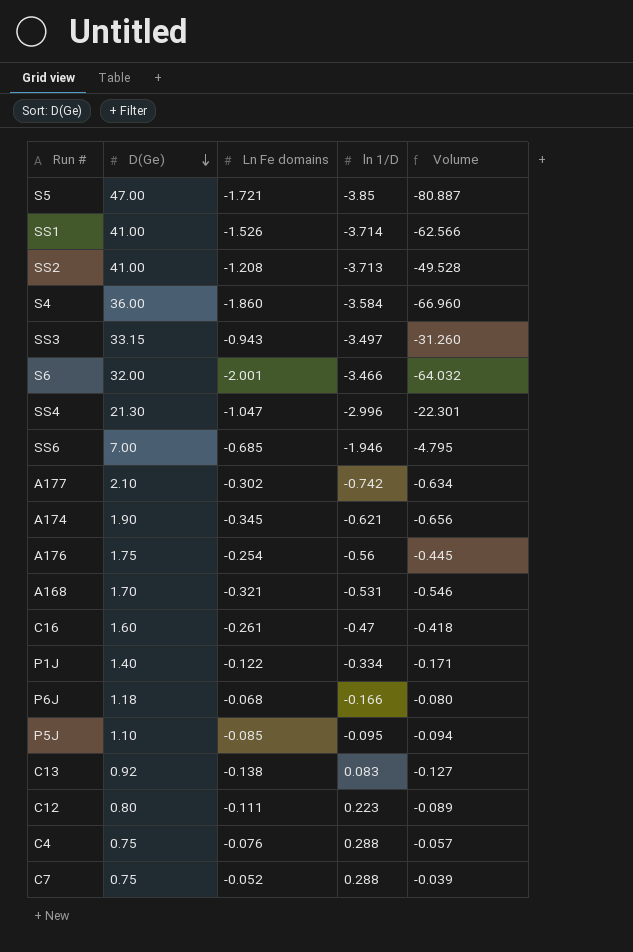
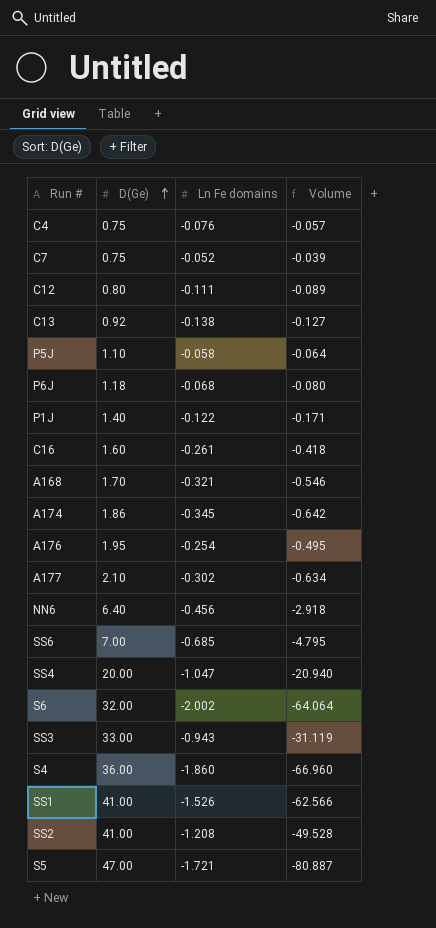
row order: D(Ge) descending -> D(Ge) ascending
column ln 1/D | position: 4 -> none
P5J | Ln Fe domains: -0.085 -> -0.058
P5J | Volume: -0.094 -> -0.064
A174 | D(Ge): 1.90 -> 1.86
A174 | Volume: -0.656 -> -0.642
A176 | D(Ge): 1.75 -> 1.95
A176 | Volume: -0.445 -> -0.495
row NN6: none -> 6.40 | -0.456 | -2.918
SS4 | D(Ge): 21.30 -> 20.00
SS4 | Volume: -22.301 -> -20.940
S6 | Ln Fe domains: -2.001 -> -2.002
S6 | Volume: -64.032 -> -64.064
SS3 | D(Ge): 33.15 -> 33.00
SS3 | Volume: -31.260 -> -31.119

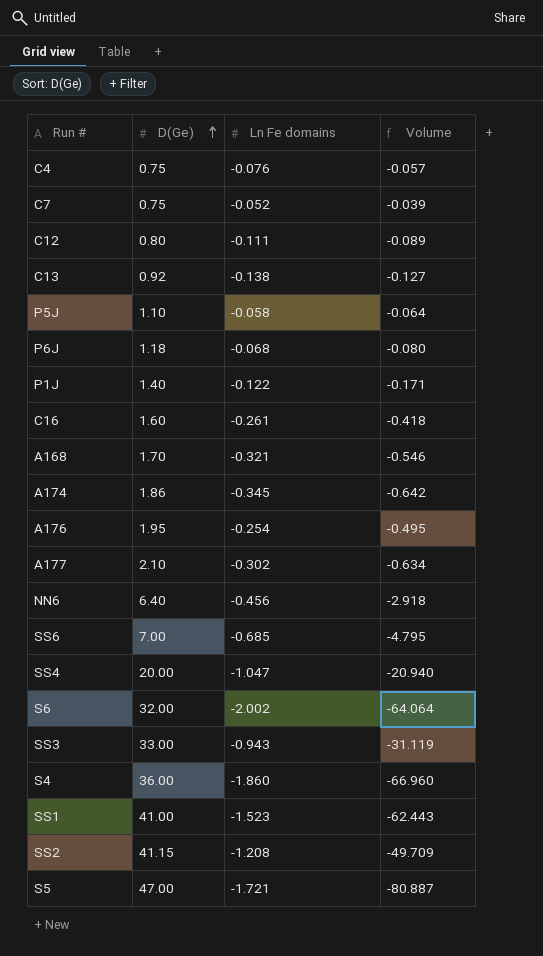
SS1 | Ln Fe domains: -1.526 -> -1.523
SS1 | Volume: -62.566 -> -62.443
SS2 | D(Ge): 41.00 -> 41.15
SS2 | Volume: -49.528 -> -49.709

